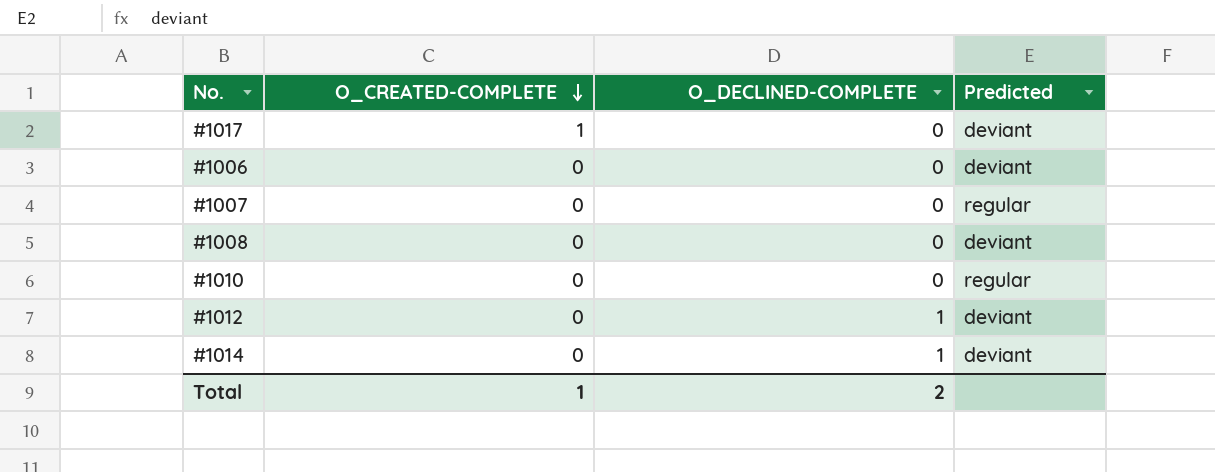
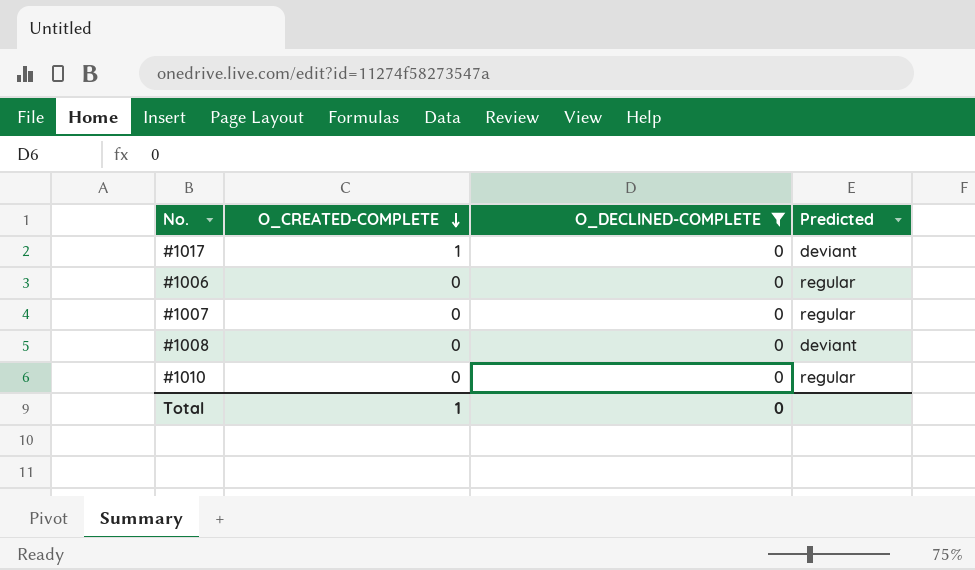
filter: none -> O_DECLINED-COMPLETE = 0
#1006 | Predicted: deviant -> regular
Total | O_DECLINED-COMPLETE: 2 -> 0

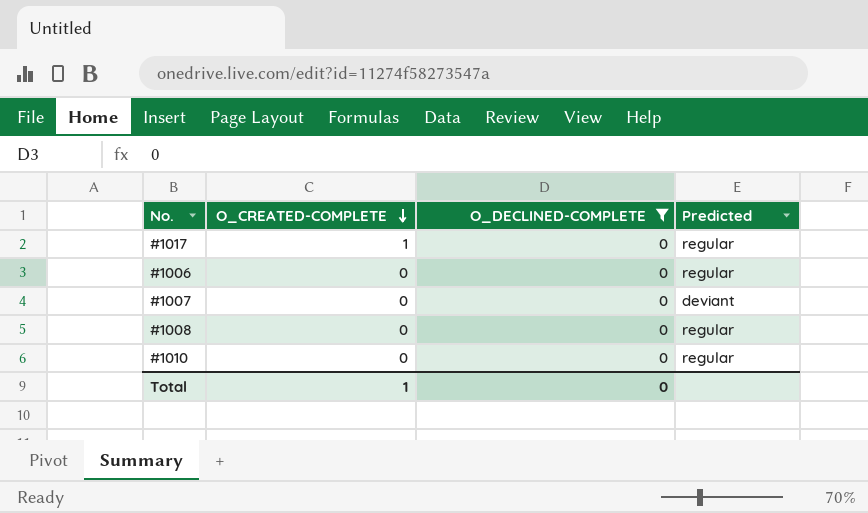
#1017 | Predicted: deviant -> regular
#1007 | Predicted: regular -> deviant
#1008 | Predicted: deviant -> regular

